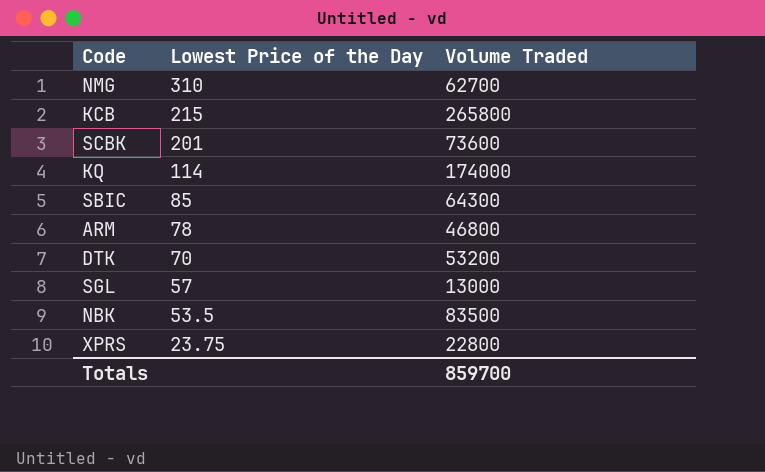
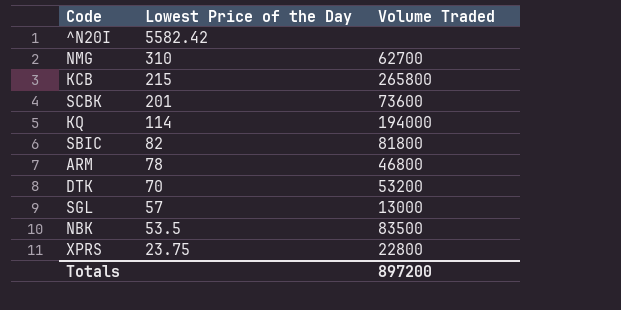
row ^N20I: none -> 5582.42 | none
KQ | Volume Traded: 174000 -> 194000
SBIC | Lowest Price of the Day: 85 -> 82
SBIC | Volume Traded: 64300 -> 81800
Totals | Volume Traded: 859700 -> 897200

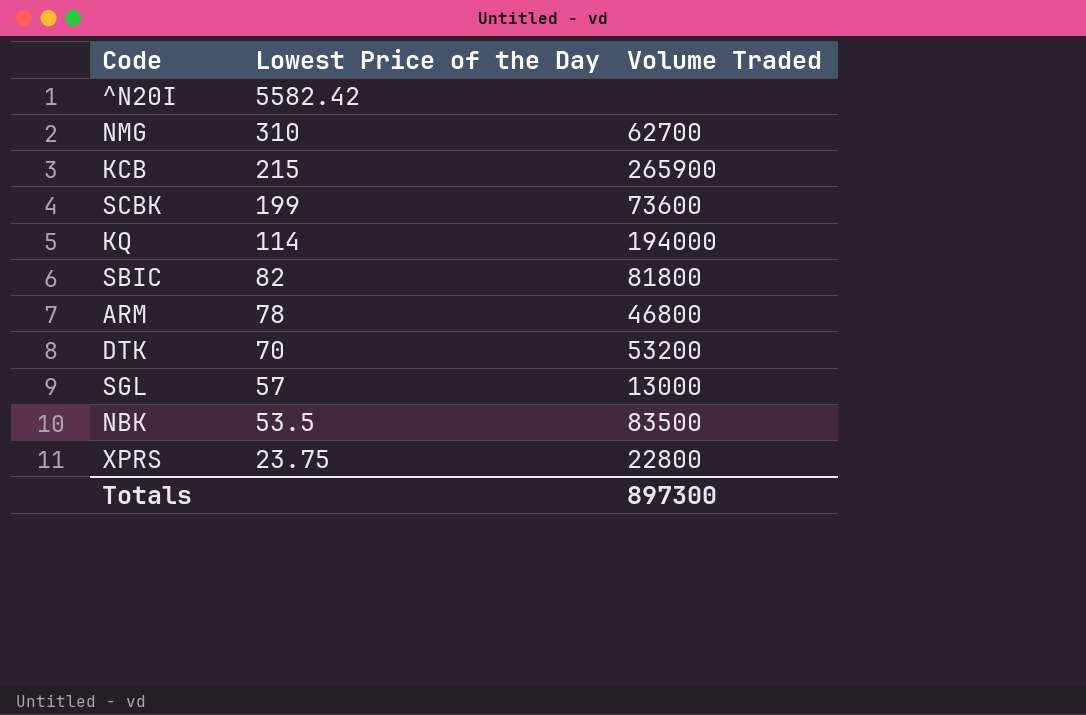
KCB | Volume Traded: 265800 -> 265900
SCBK | Lowest Price of the Day: 201 -> 199
Totals | Volume Traded: 897200 -> 897300

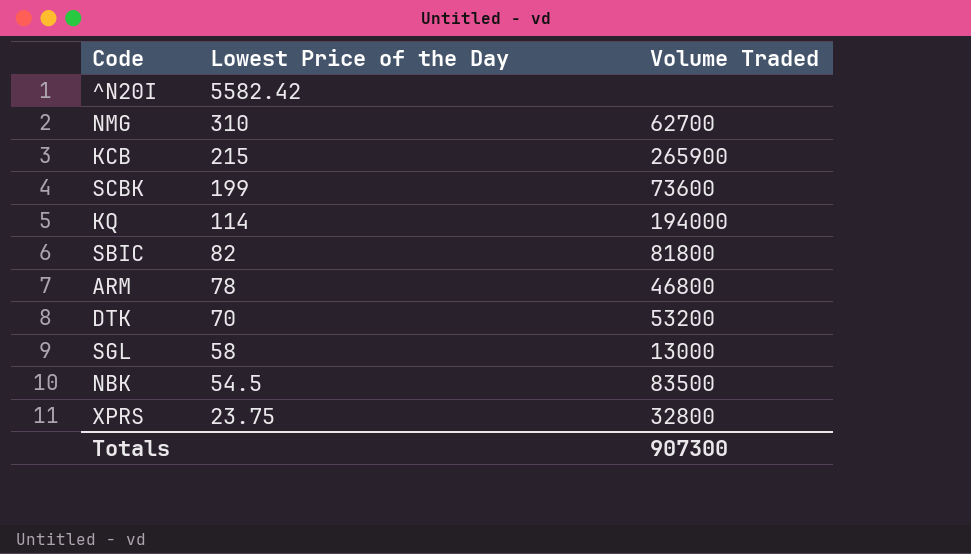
SGL | Lowest Price of the Day: 57 -> 58
NBK | Lowest Price of the Day: 53.5 -> 54.5
XPRS | Volume Traded: 22800 -> 32800
Totals | Volume Traded: 897300 -> 907300

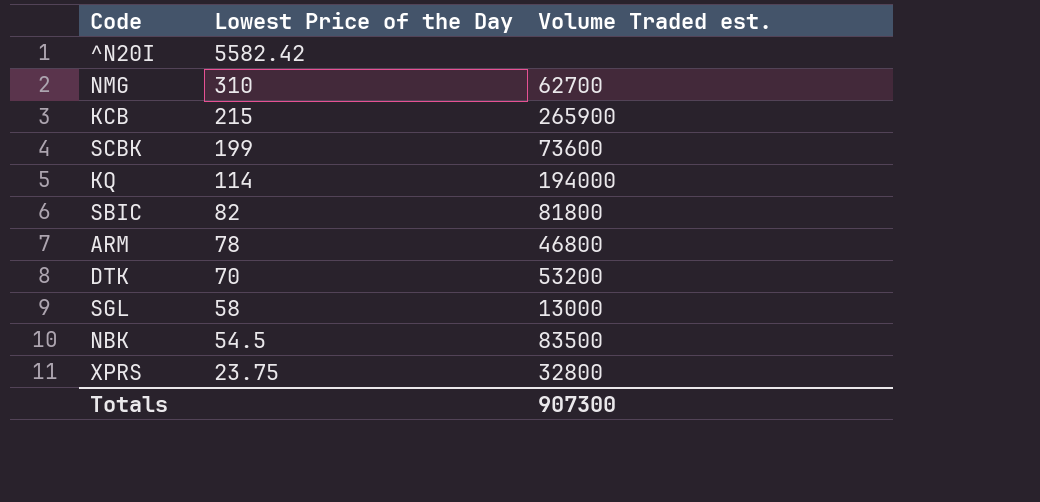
column name: Volume Traded -> Volume Traded est.

